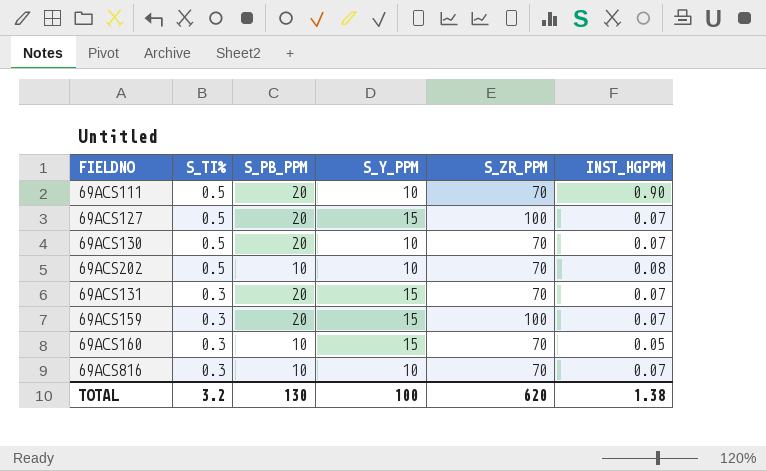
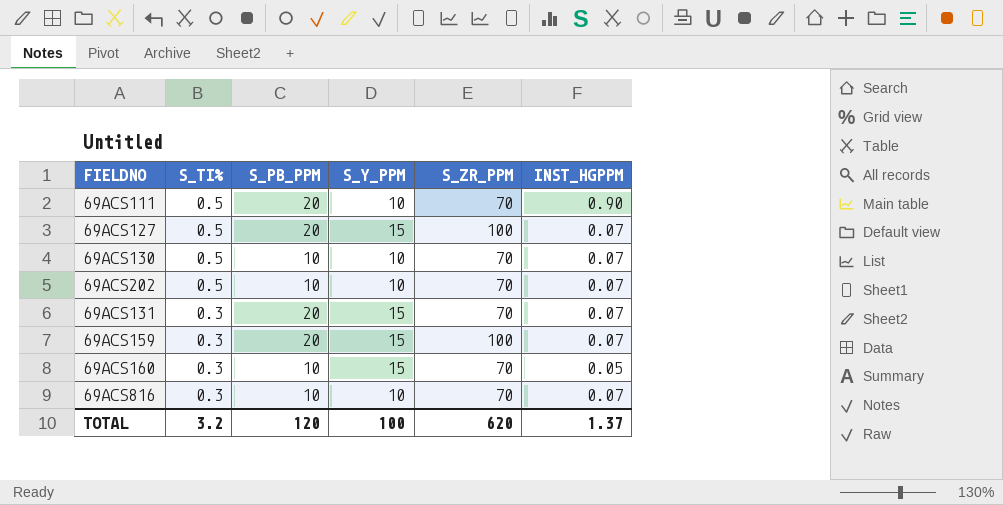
69ACS130 | S_PB_PPM: 20 -> 10
69ACS202 | INST_HGPPM: 0.08 -> 0.07
TOTAL | S_PB_PPM: 130 -> 120
TOTAL | INST_HGPPM: 1.38 -> 1.37

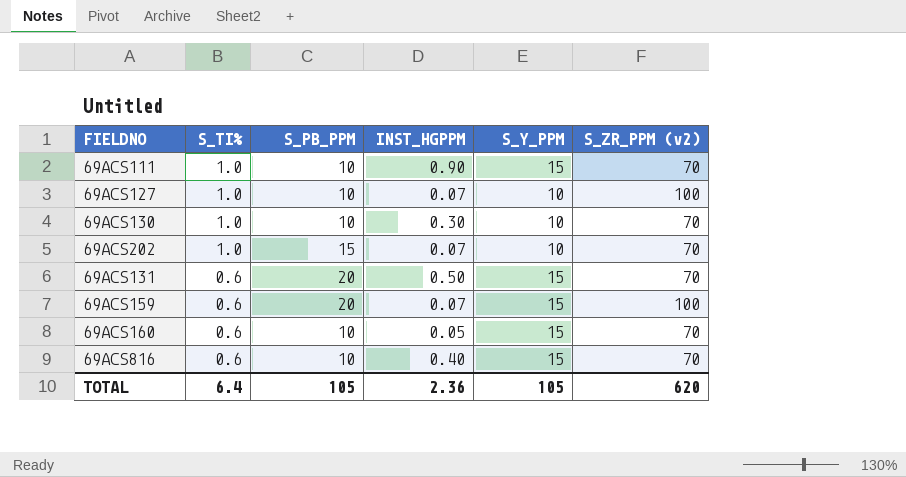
column INST_HGPPM | position: 6 -> 4
column name: S_ZR_PPM -> S_ZR_PPM (v2)
69ACS111 | S_TI%: 0.5 -> 1.0
69ACS111 | S_PB_PPM: 20 -> 10
69ACS111 | S_Y_PPM: 10 -> 15
69ACS127 | S_TI%: 0.5 -> 1.0
69ACS127 | S_PB_PPM: 20 -> 10
69ACS127 | S_Y_PPM: 15 -> 10
69ACS130 | S_TI%: 0.5 -> 1.0
69ACS130 | INST_HGPPM: 0.07 -> 0.30
69ACS202 | S_TI%: 0.5 -> 1.0
69ACS202 | S_PB_PPM: 10 -> 15
69ACS131 | S_TI%: 0.3 -> 0.6
69ACS131 | INST_HGPPM: 0.07 -> 0.50
69ACS159 | S_TI%: 0.3 -> 0.6
69ACS160 | S_TI%: 0.3 -> 0.6
69ACS816 | S_TI%: 0.3 -> 0.6
69ACS816 | INST_HGPPM: 0.07 -> 0.40
69ACS816 | S_Y_PPM: 10 -> 15
TOTAL | S_TI%: 3.2 -> 6.4
TOTAL | S_PB_PPM: 120 -> 105
TOTAL | INST_HGPPM: 1.37 -> 2.36
TOTAL | S_Y_PPM: 100 -> 105

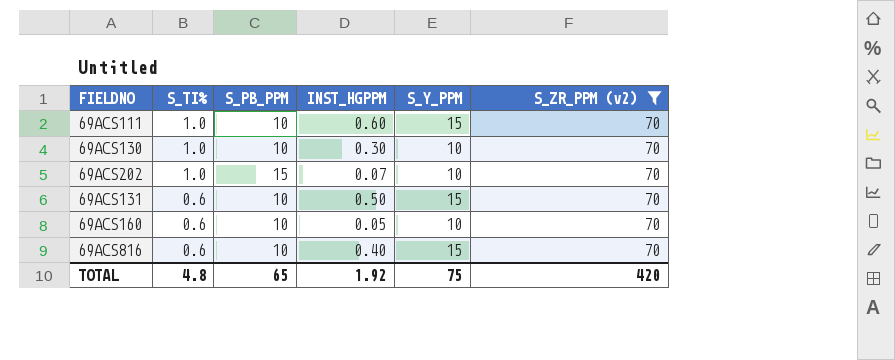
filter: none -> S_ZR_PPM (v2) = 70
69ACS111 | INST_HGPPM: 0.90 -> 0.60
69ACS131 | S_PB_PPM: 20 -> 10
69ACS160 | S_Y_PPM: 15 -> 10
TOTAL | S_TI%: 6.4 -> 4.8
TOTAL | S_PB_PPM: 105 -> 65
TOTAL | INST_HGPPM: 2.36 -> 1.92
TOTAL | S_Y_PPM: 105 -> 75
TOTAL | S_ZR_PPM (v2): 620 -> 420

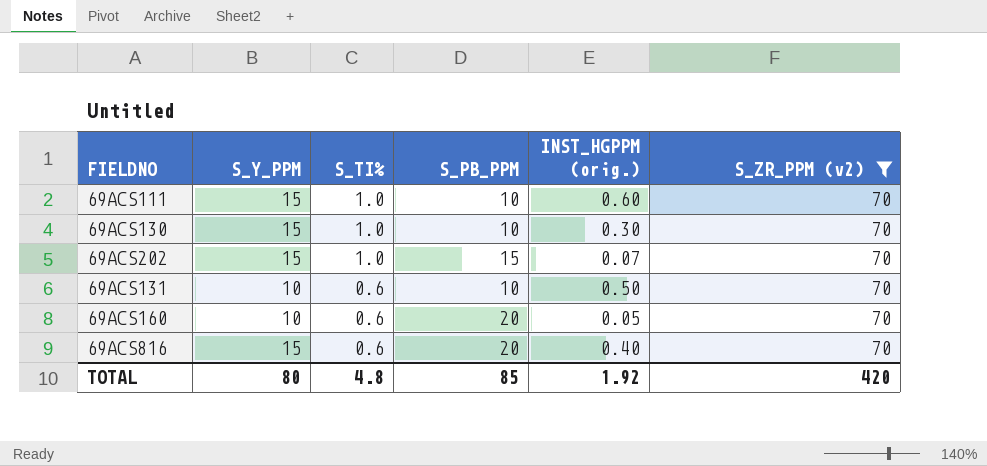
column S_Y_PPM | position: 5 -> 2
column name: INST_HGPPM -> INST_HGPPM (orig.)
69ACS130 | S_Y_PPM: 10 -> 15
69ACS202 | S_Y_PPM: 10 -> 15
69ACS131 | S_Y_PPM: 15 -> 10
69ACS160 | S_PB_PPM: 10 -> 20
69ACS816 | S_PB_PPM: 10 -> 20
TOTAL | S_Y_PPM: 75 -> 80
TOTAL | S_PB_PPM: 65 -> 85

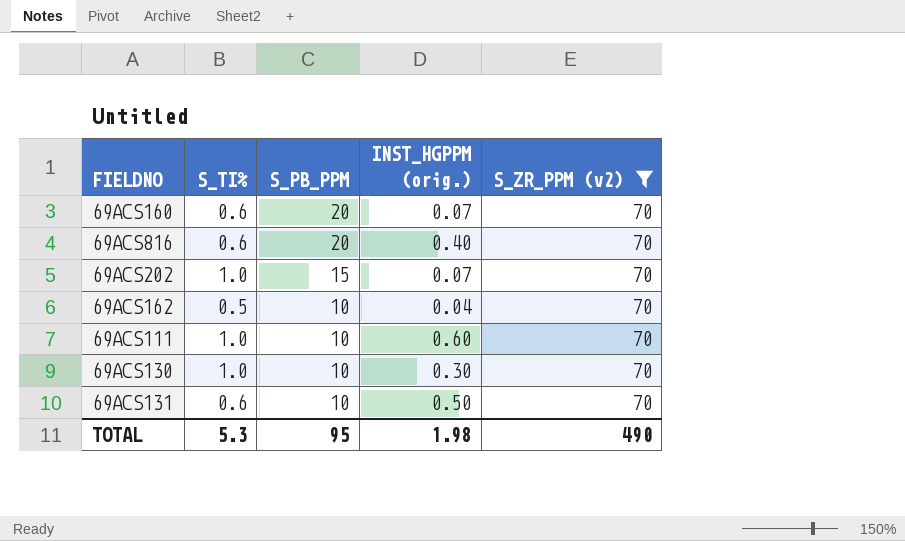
row order: S_TI% descending -> S_PB_PPM descending
column S_Y_PPM | position: 2 -> none
69ACS160 | INST_HGPPM (orig.): 0.05 -> 0.07
row 69ACS162: none -> 0.5 | 10 | 0.04 | 70
TOTAL | S_TI%: 4.8 -> 5.3
TOTAL | S_PB_PPM: 85 -> 95
TOTAL | INST_HGPPM (orig.): 1.92 -> 1.98
TOTAL | S_ZR_PPM (v2): 420 -> 490

